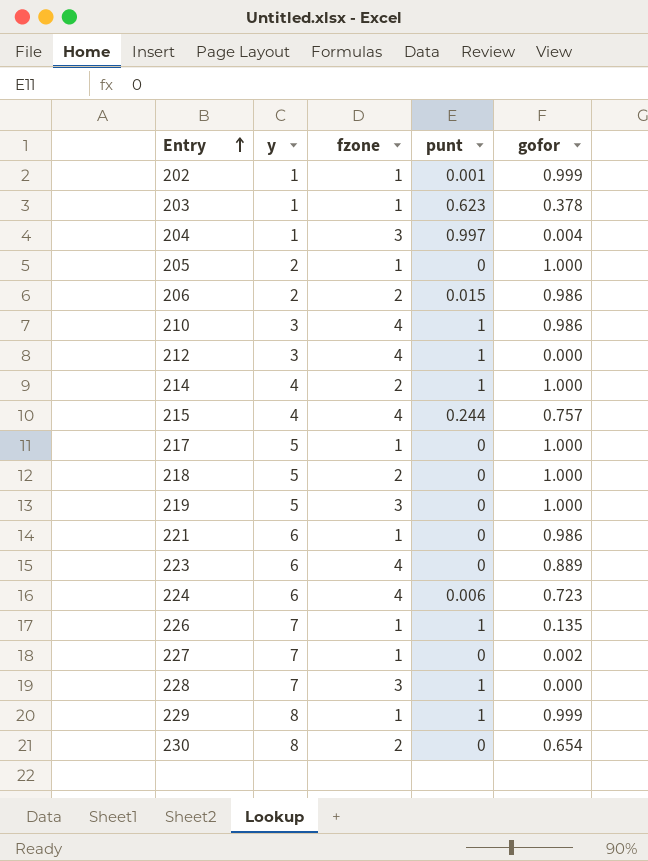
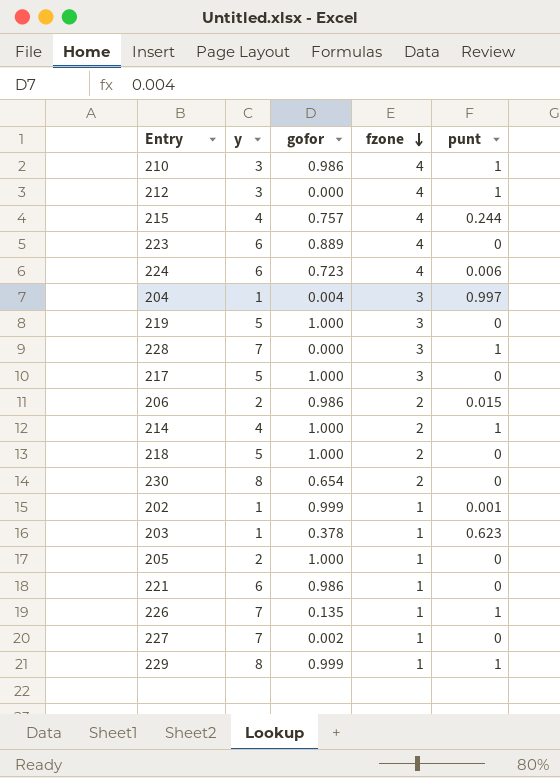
row order: Entry ascending -> fzone descending
column gofor | position: 5 -> 3
217 | fzone: 1 -> 3

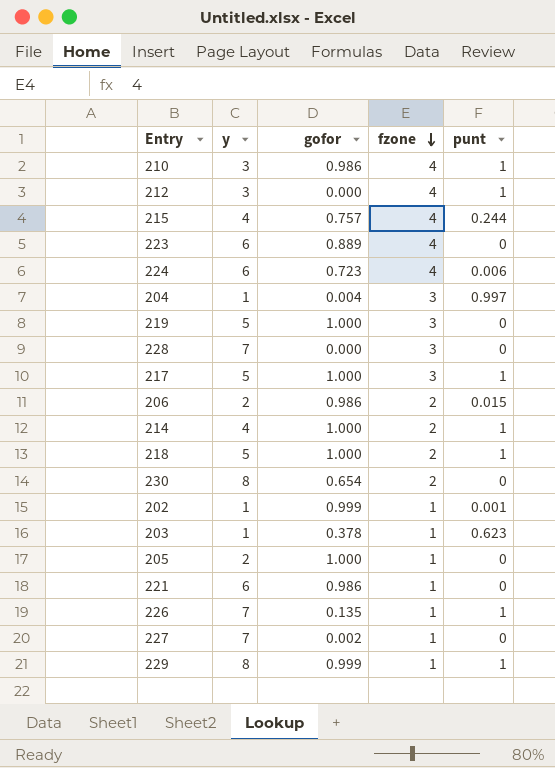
228 | punt: 1 -> 0
217 | punt: 0 -> 1
218 | punt: 0 -> 1

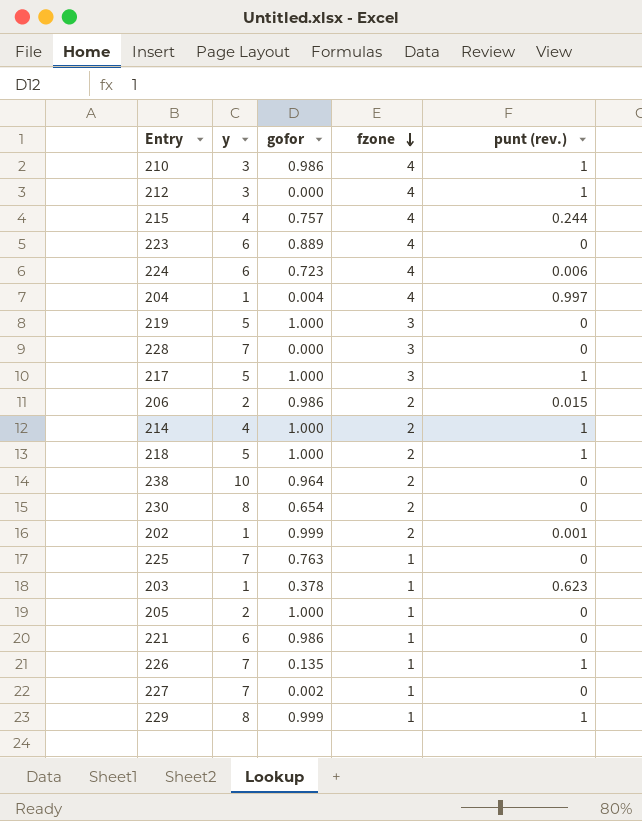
column name: punt -> punt (rev.)
204 | fzone: 3 -> 4
row 238: none -> 10 | 0.964 | 2 | 0
202 | fzone: 1 -> 2
row 225: none -> 7 | 0.763 | 1 | 0

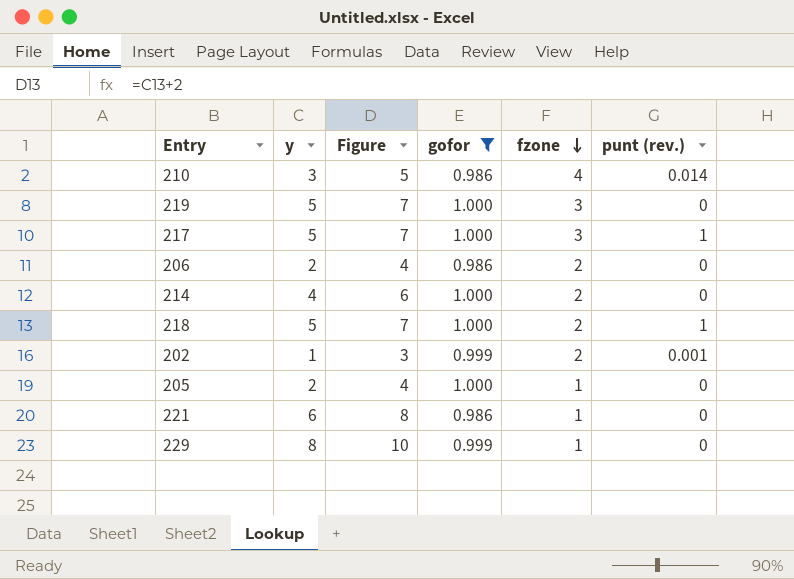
filter: none -> gofor >= 0.986
column Figure | formula: none -> [y] + 2
210 | punt (rev.): 1 -> 0.014
206 | punt (rev.): 0.015 -> 0
214 | punt (rev.): 1 -> 0
229 | punt (rev.): 1 -> 0

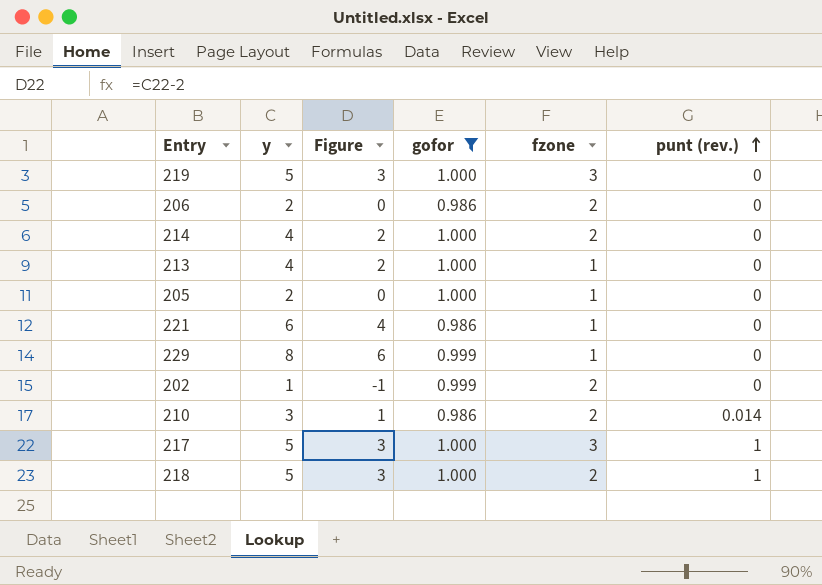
row order: fzone descending -> punt (rev.) ascending
column Figure | formula: [y] + 2 -> [y] - 2
row 213: none -> 4 | 2 | 1.000 | 1 | 0
202 | punt (rev.): 0.001 -> 0
210 | fzone: 4 -> 2

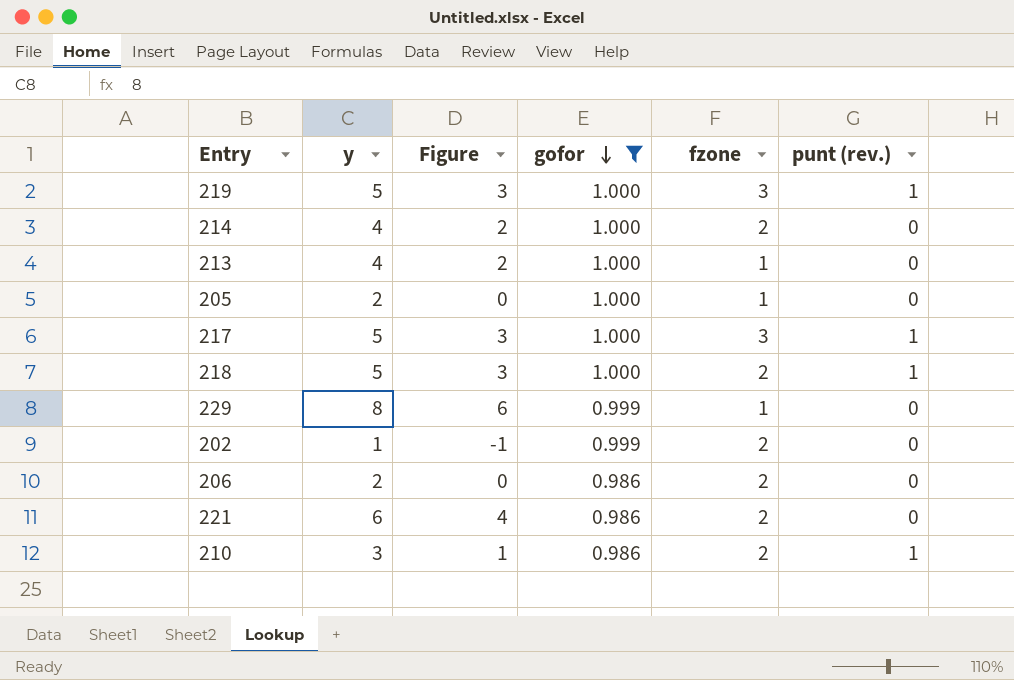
row order: punt (rev.) ascending -> gofor descending
219 | punt (rev.): 0 -> 1
221 | fzone: 1 -> 2
210 | punt (rev.): 0.014 -> 1

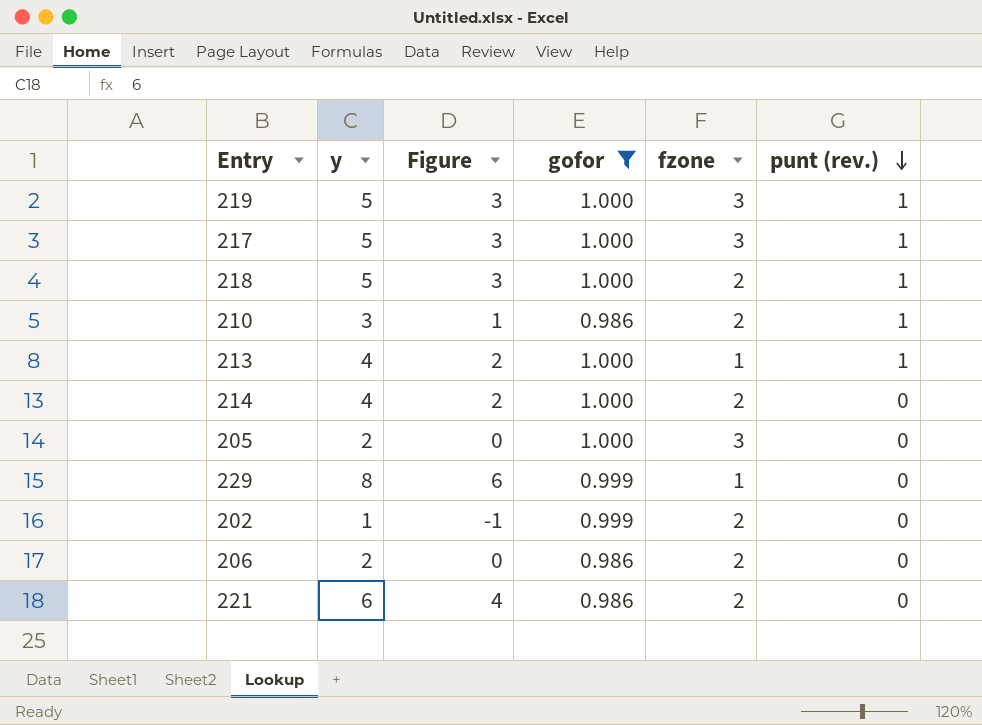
row order: gofor descending -> punt (rev.) descending
213 | punt (rev.): 0 -> 1
205 | fzone: 1 -> 3

